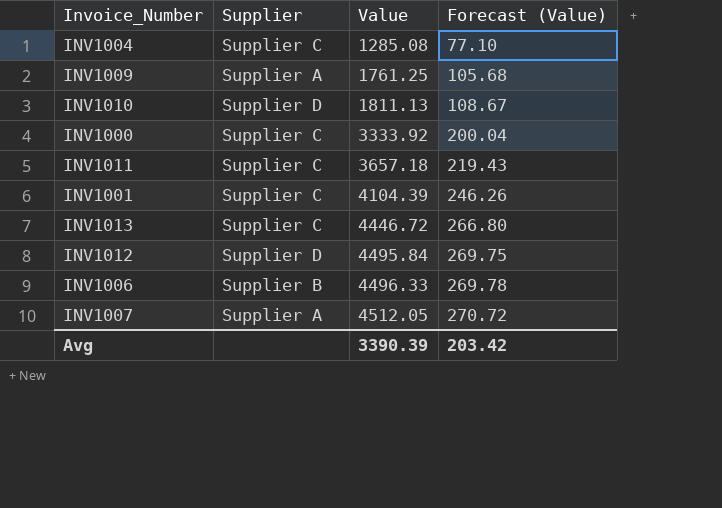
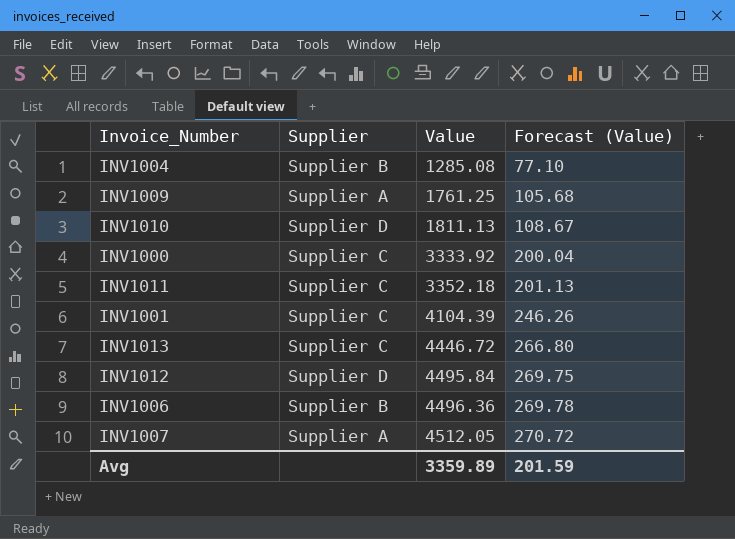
INV1004 | Supplier: Supplier C -> Supplier B
INV1011 | Value: 3657.18 -> 3352.18
INV1011 | Forecast (Value): 219.43 -> 201.13
INV1006 | Value: 4496.33 -> 4496.36
Avg | Value: 3390.39 -> 3359.89
Avg | Forecast (Value): 203.42 -> 201.59

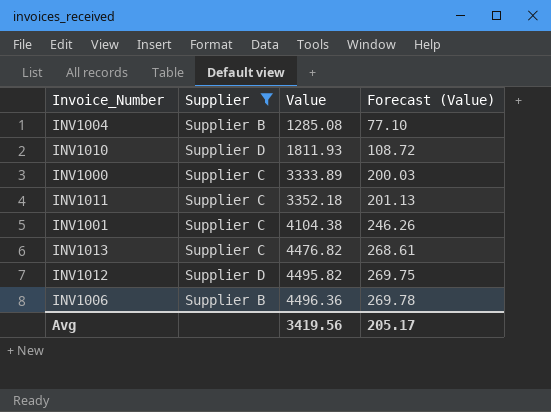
filter: none -> Supplier != Supplier A
INV1010 | Value: 1811.13 -> 1811.93
INV1010 | Forecast (Value): 108.67 -> 108.72
INV1000 | Value: 3333.92 -> 3333.89
INV1000 | Forecast (Value): 200.04 -> 200.03
INV1001 | Value: 4104.39 -> 4104.38
INV1013 | Value: 4446.72 -> 4476.82
INV1013 | Forecast (Value): 266.80 -> 268.61
INV1012 | Value: 4495.84 -> 4495.82
Avg | Value: 3359.89 -> 3419.56
Avg | Forecast (Value): 201.59 -> 205.17

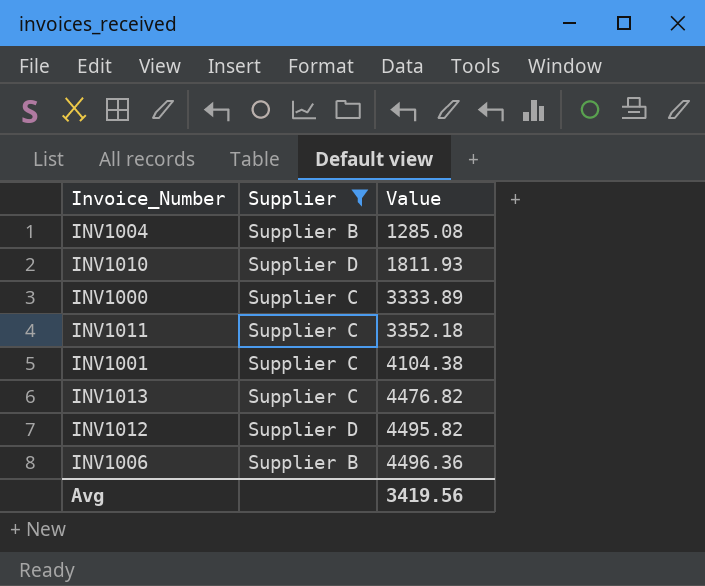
column Forecast (Value) | formula: [Value] * 0.06 -> none

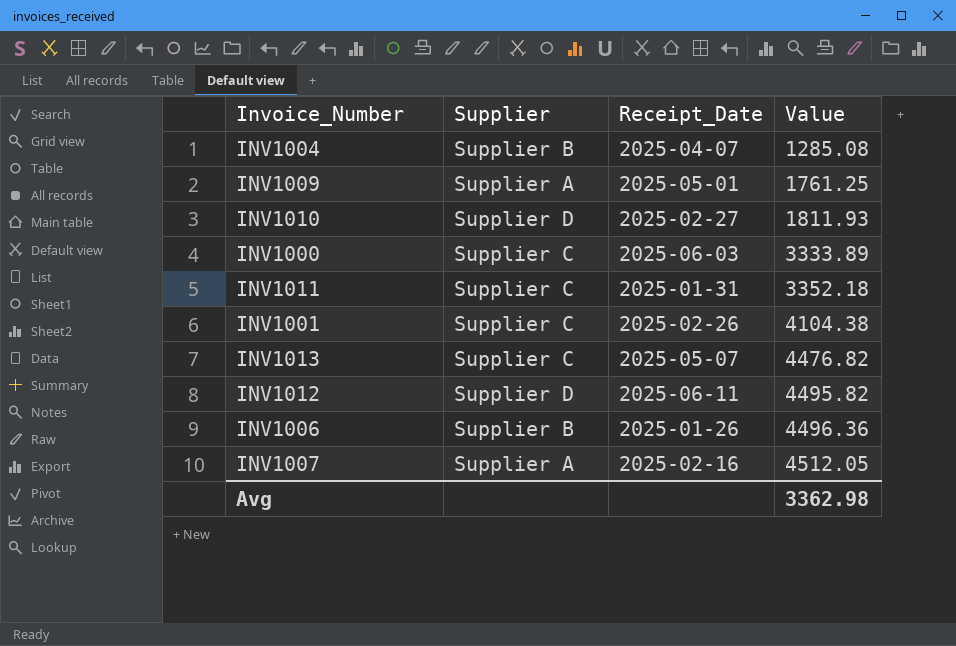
filter: Supplier != Supplier A -> none
column Receipt_Date | position: none -> 3
Avg | Value: 3419.56 -> 3362.98

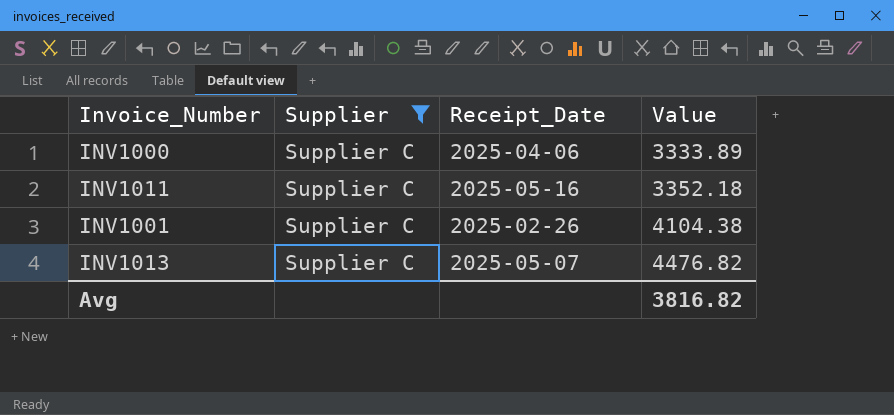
filter: none -> Supplier = Supplier C
INV1000 | Receipt_Date: 2025-06-03 -> 2025-04-06
INV1011 | Receipt_Date: 2025-01-31 -> 2025-05-16
Avg | Value: 3362.98 -> 3816.82

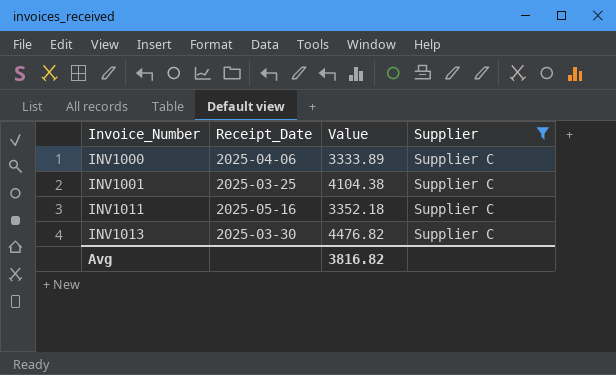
row order: Value ascending -> Invoice_Number ascending
column Supplier | position: 2 -> 4
INV1001 | Receipt_Date: 2025-02-26 -> 2025-03-25
INV1013 | Receipt_Date: 2025-05-07 -> 2025-03-30

